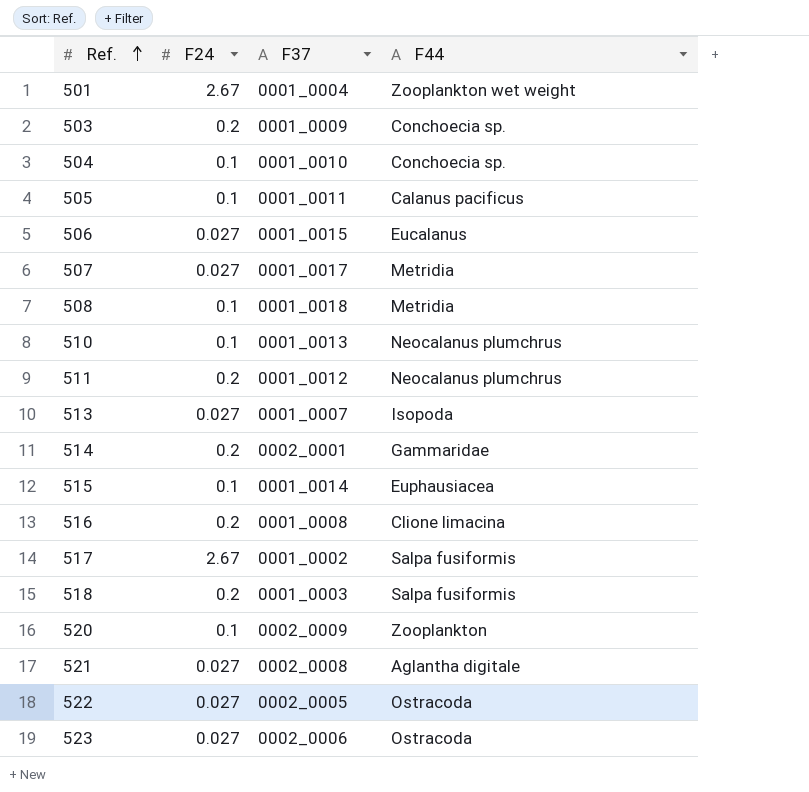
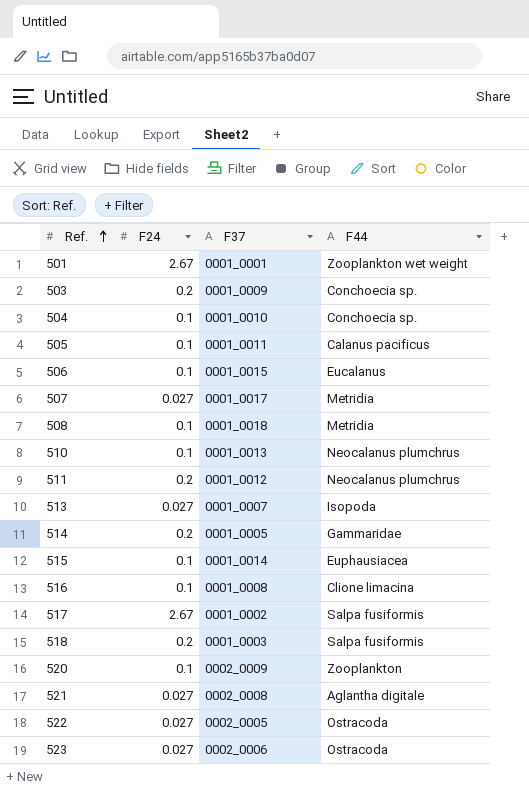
501 | F37: 0001_0004 -> 0001_0001
506 | F24: 0.027 -> 0.1
514 | F37: 0002_0001 -> 0001_0005
516 | F24: 0.2 -> 0.1

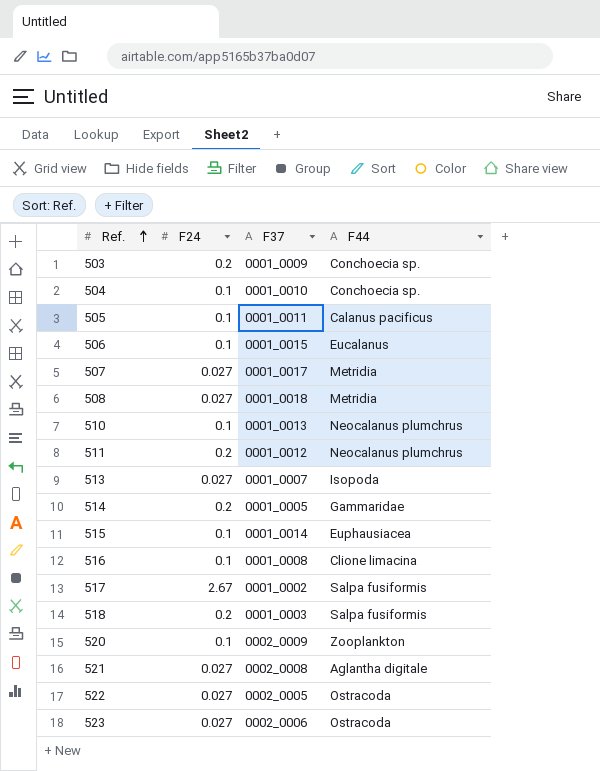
row 501: 2.67 | 0001_0001 | Zooplankton wet weight -> none
508 | F24: 0.1 -> 0.027

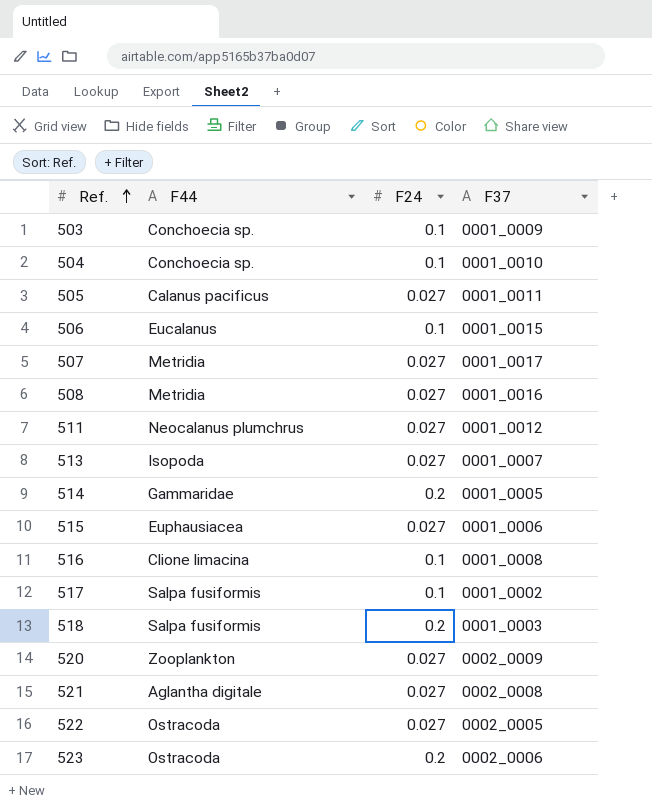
column F44 | position: 4 -> 2
row 510: 0.1 | 0001_0013 | Neocalanus plumchrus -> none
503 | F24: 0.2 -> 0.1
505 | F24: 0.1 -> 0.027
508 | F37: 0001_0018 -> 0001_0016
511 | F24: 0.2 -> 0.027
515 | F24: 0.1 -> 0.027
515 | F37: 0001_0014 -> 0001_0006
517 | F24: 2.67 -> 0.1
520 | F24: 0.1 -> 0.027
523 | F24: 0.027 -> 0.2

